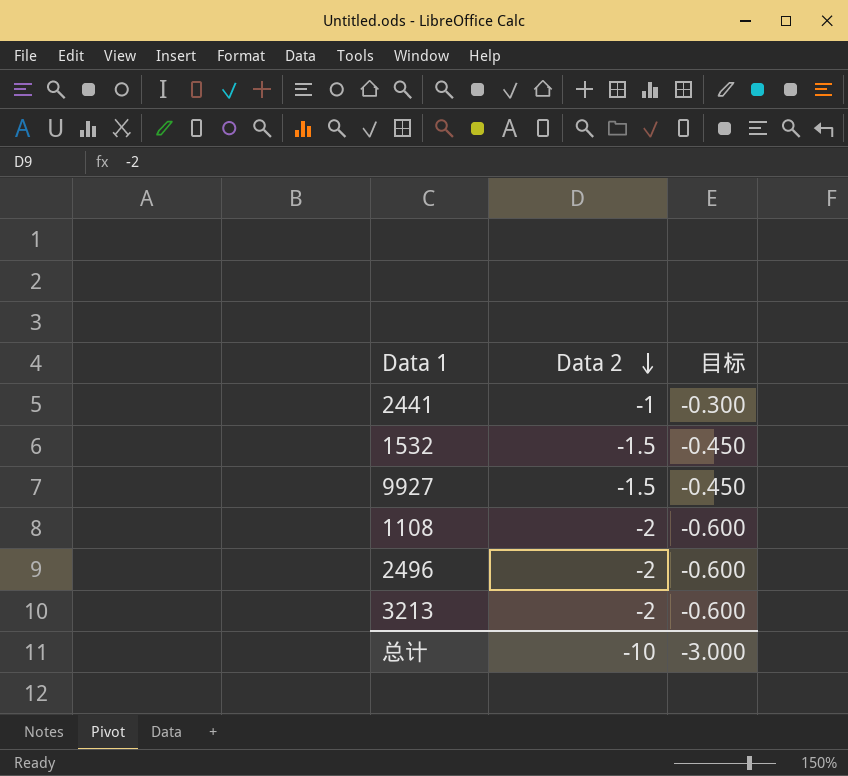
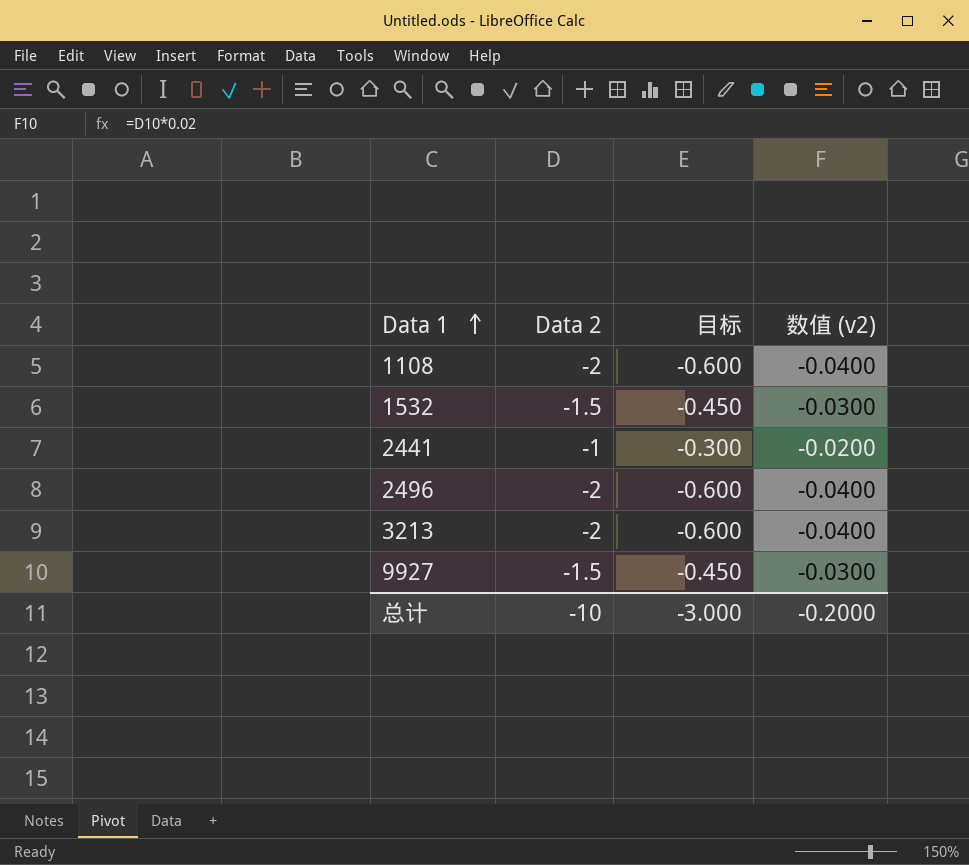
row order: Data 2 descending -> Data 1 ascending
column 数值 (v2) | formula: none -> [Data 2] * 0.02

